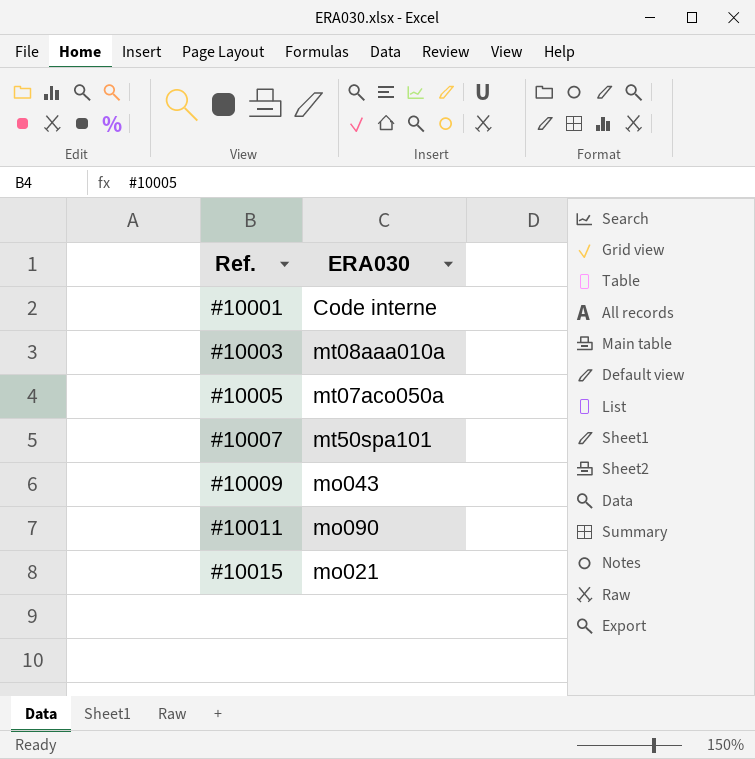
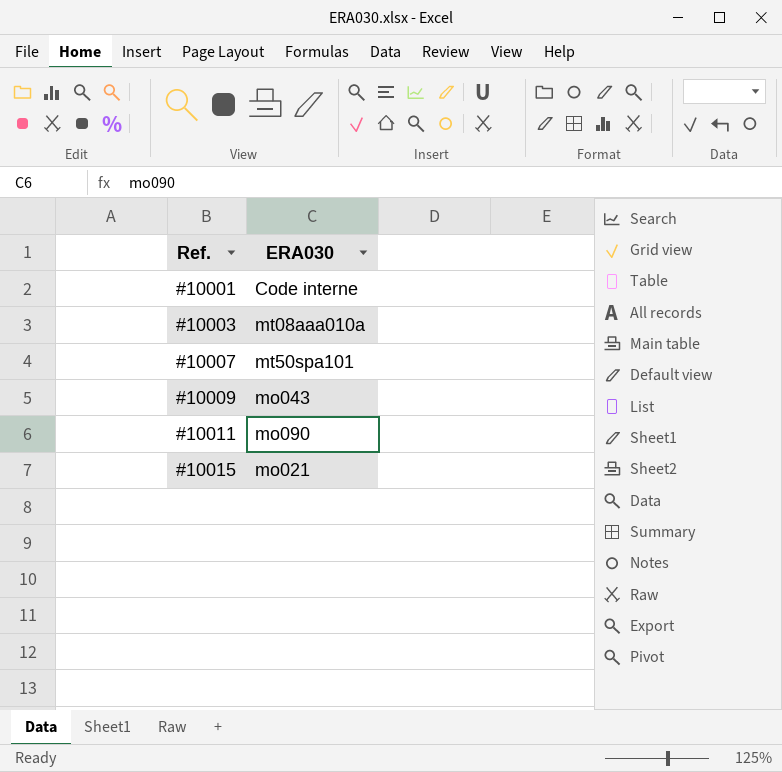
row #10005: mt07aco050a -> none

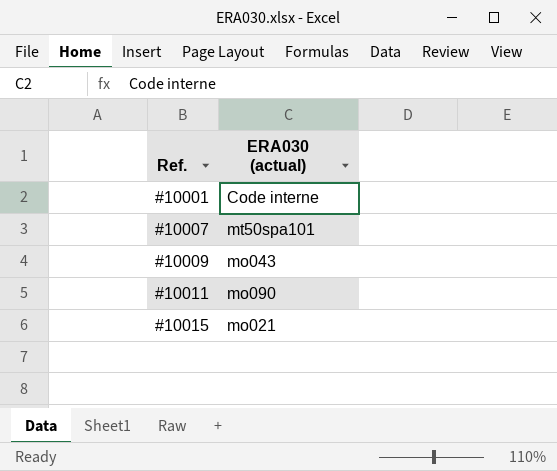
column name: ERA030 -> ERA030 (actual)
row #10003: mt08aaa010a -> none

